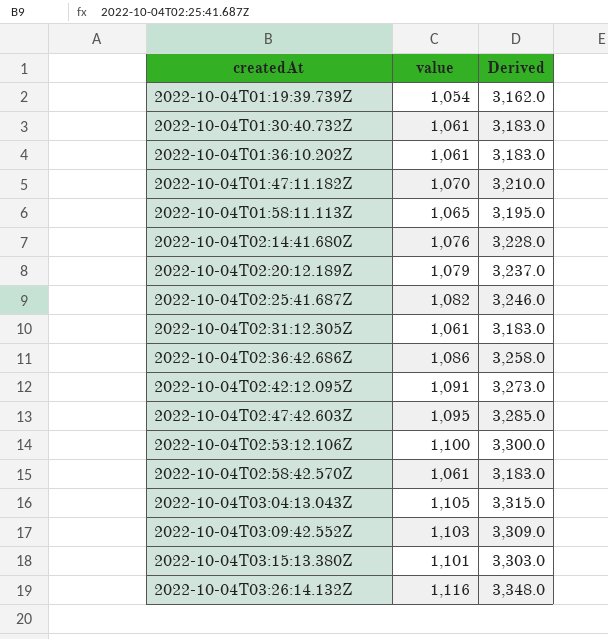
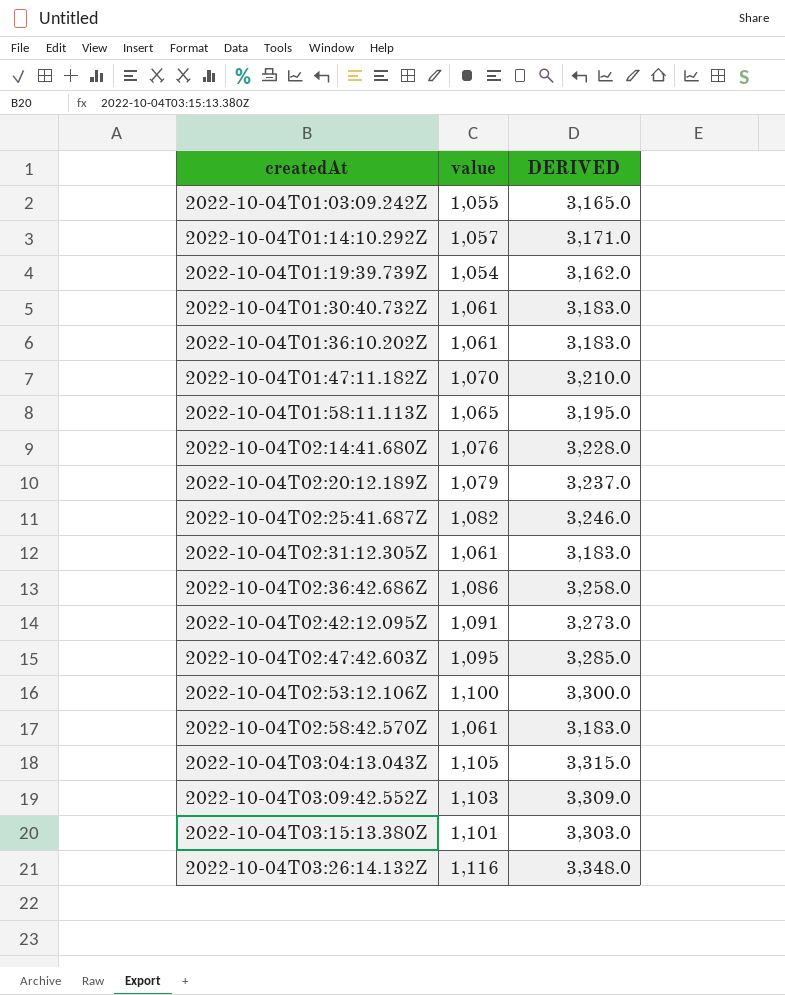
column name: Derived -> DERIVED
row 2022-10-04T01:03:09.242Z: none -> 1,055 | 3,165.0
row 2022-10-04T01:14:10.292Z: none -> 1,057 | 3,171.0

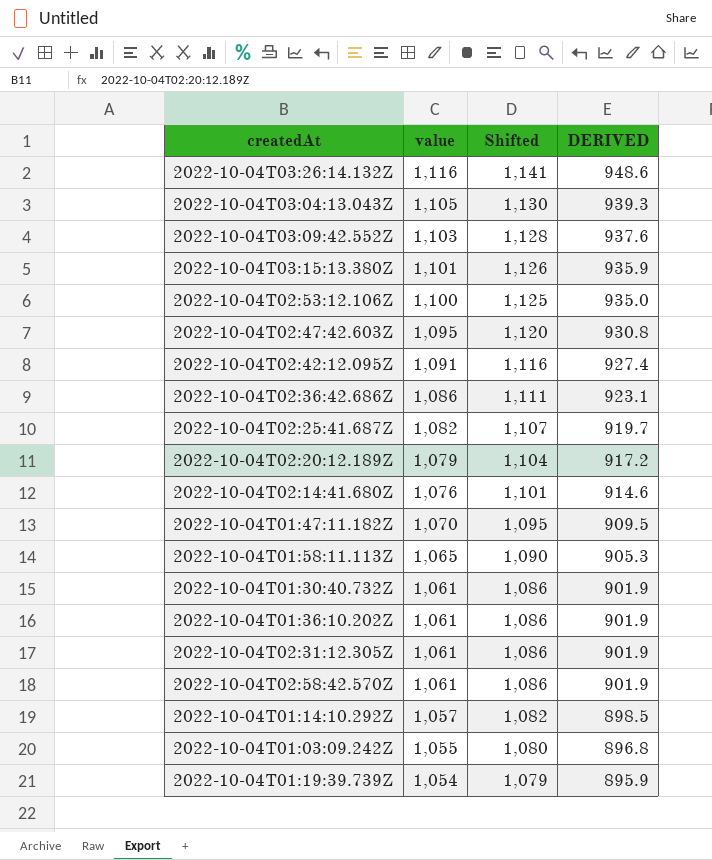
row order: createdAt ascending -> value descending
column Shifted | formula: none -> [value] + 25
column DERIVED | formula: [value] * 3 -> [value] * 0.85

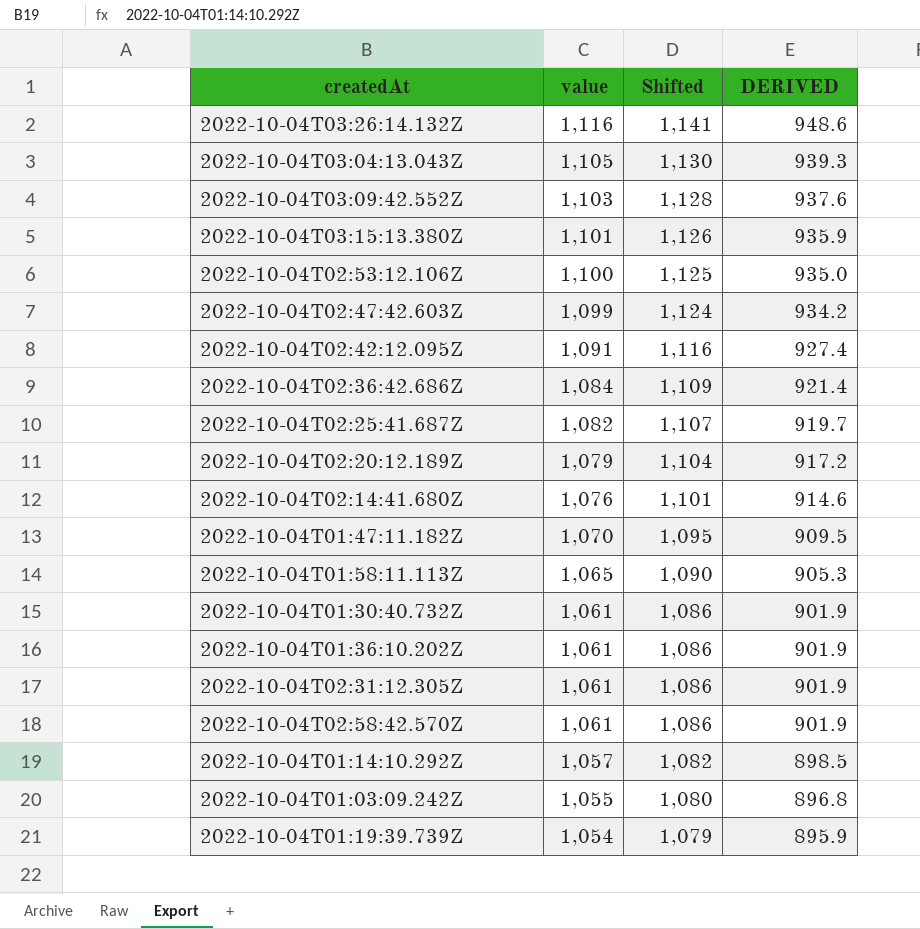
2022-10-04T02:47:42.603Z | value: 1,095 -> 1,099
2022-10-04T02:47:42.603Z | Shifted: 1,120 -> 1,124
2022-10-04T02:47:42.603Z | DERIVED: 930.8 -> 934.2
2022-10-04T02:36:42.686Z | value: 1,086 -> 1,084
2022-10-04T02:36:42.686Z | Shifted: 1,111 -> 1,109
2022-10-04T02:36:42.686Z | DERIVED: 923.1 -> 921.4

